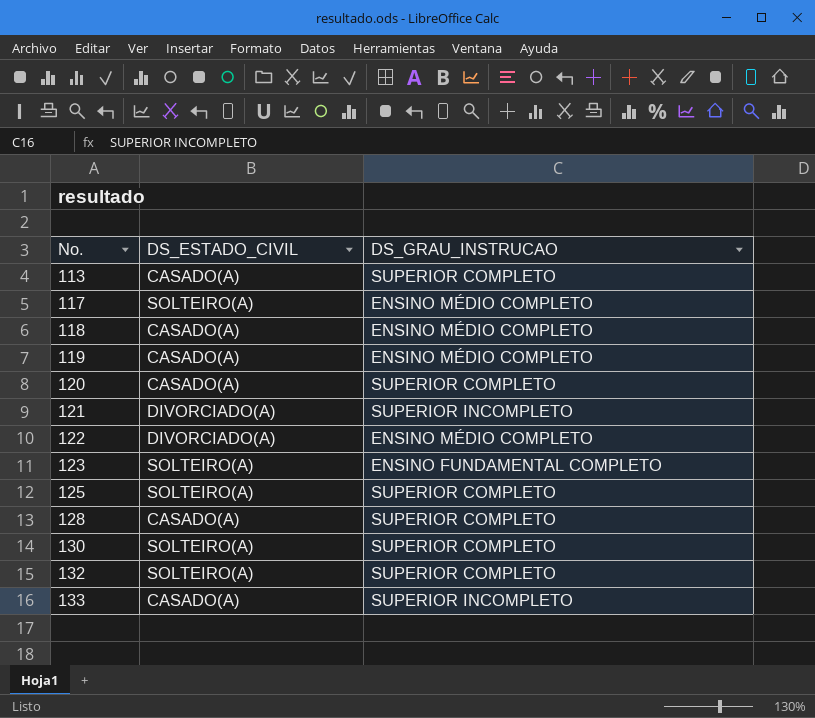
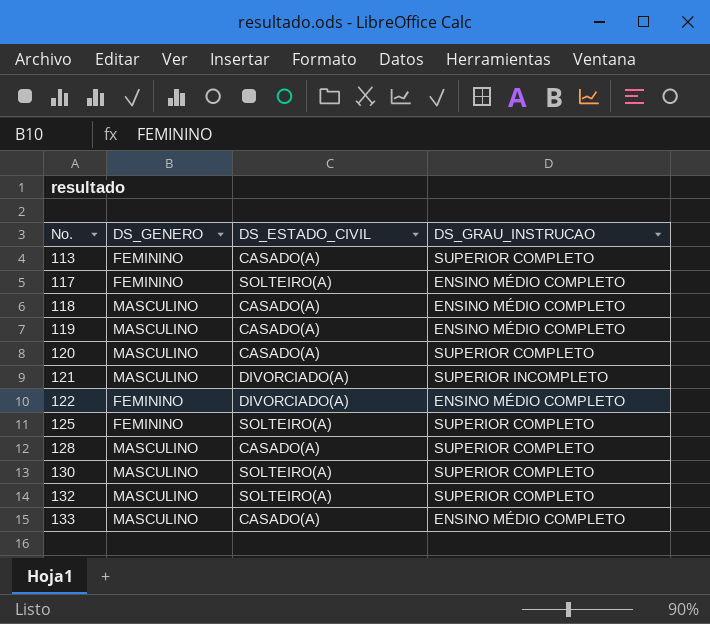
column DS_GENERO | position: none -> 2
row 123: SOLTEIRO(A) | ENSINO FUNDAMENTAL COMPLETO -> none
133 | DS_GRAU_INSTRUCAO: SUPERIOR INCOMPLETO -> ENSINO MÉDIO COMPLETO

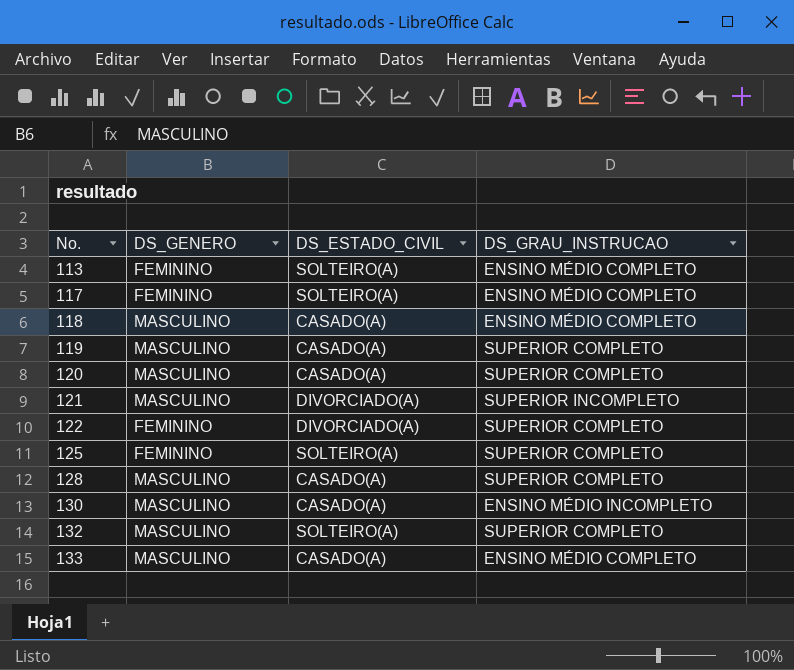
113 | DS_ESTADO_CIVIL: CASADO(A) -> SOLTEIRO(A)
113 | DS_GRAU_INSTRUCAO: SUPERIOR COMPLETO -> ENSINO MÉDIO COMPLETO
119 | DS_GRAU_INSTRUCAO: ENSINO MÉDIO COMPLETO -> SUPERIOR COMPLETO
122 | DS_GRAU_INSTRUCAO: ENSINO MÉDIO COMPLETO -> SUPERIOR COMPLETO
130 | DS_ESTADO_CIVIL: SOLTEIRO(A) -> CASADO(A)
130 | DS_GRAU_INSTRUCAO: SUPERIOR COMPLETO -> ENSINO MÉDIO INCOMPLETO

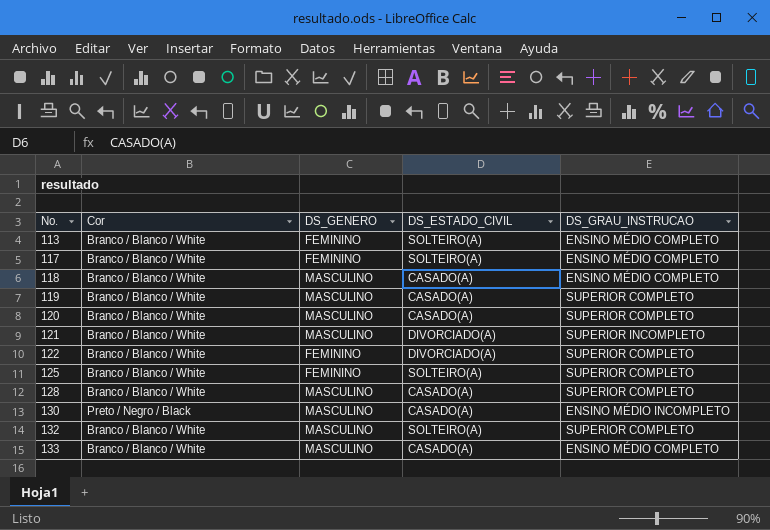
column Cor | position: none -> 2

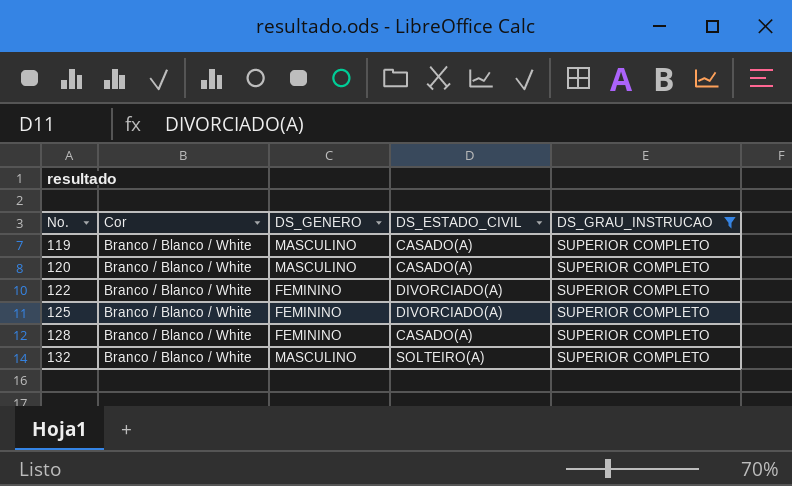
filter: none -> DS_GRAU_INSTRUCAO = SUPERIOR COMPLETO
125 | DS_ESTADO_CIVIL: SOLTEIRO(A) -> DIVORCIADO(A)
128 | DS_GENERO: MASCULINO -> FEMININO

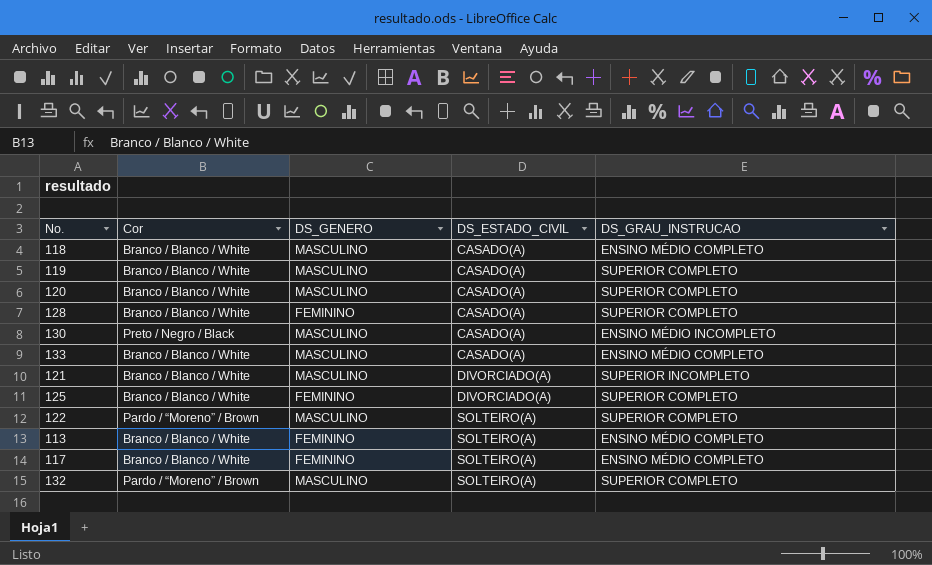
filter: DS_GRAU_INSTRUCAO = SUPERIOR COMPLETO -> none
row order: No. ascending -> DS_ESTADO_CIVIL ascending
122 | Cor: Branco / Blanco / White -> Pardo / “Moreno” / Brown
122 | DS_GENERO: FEMININO -> MASCULINO
122 | DS_ESTADO_CIVIL: DIVORCIADO(A) -> SOLTEIRO(A)
132 | Cor: Branco / Blanco / White -> Pardo / “Moreno” / Brown

